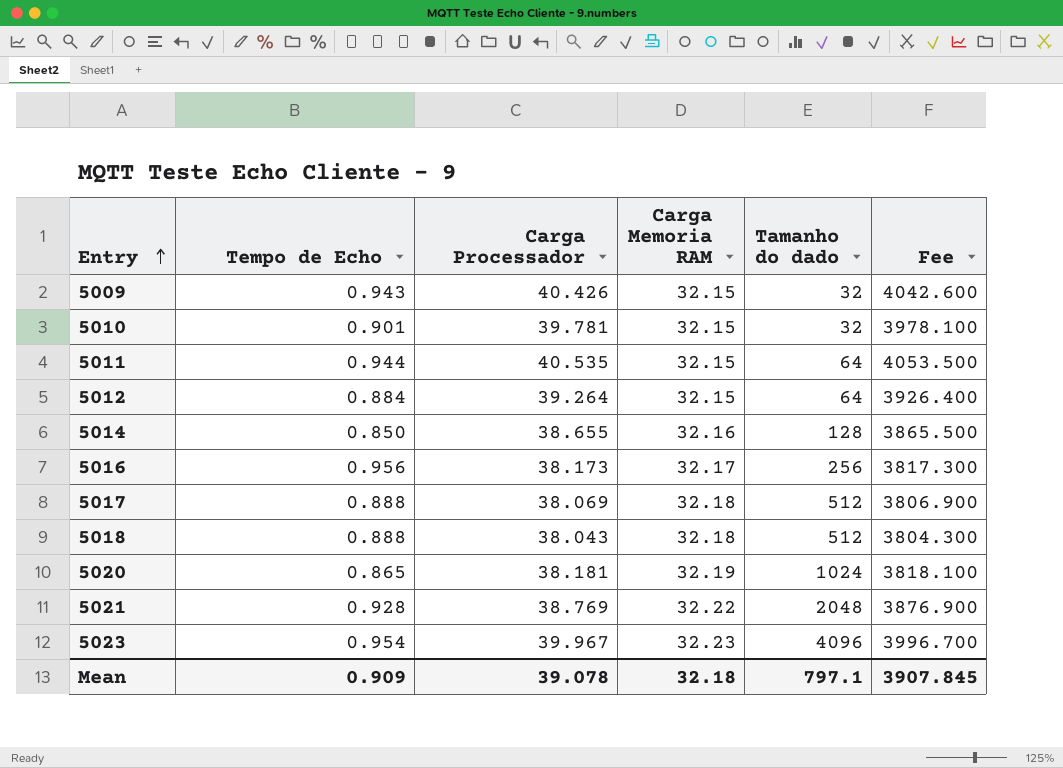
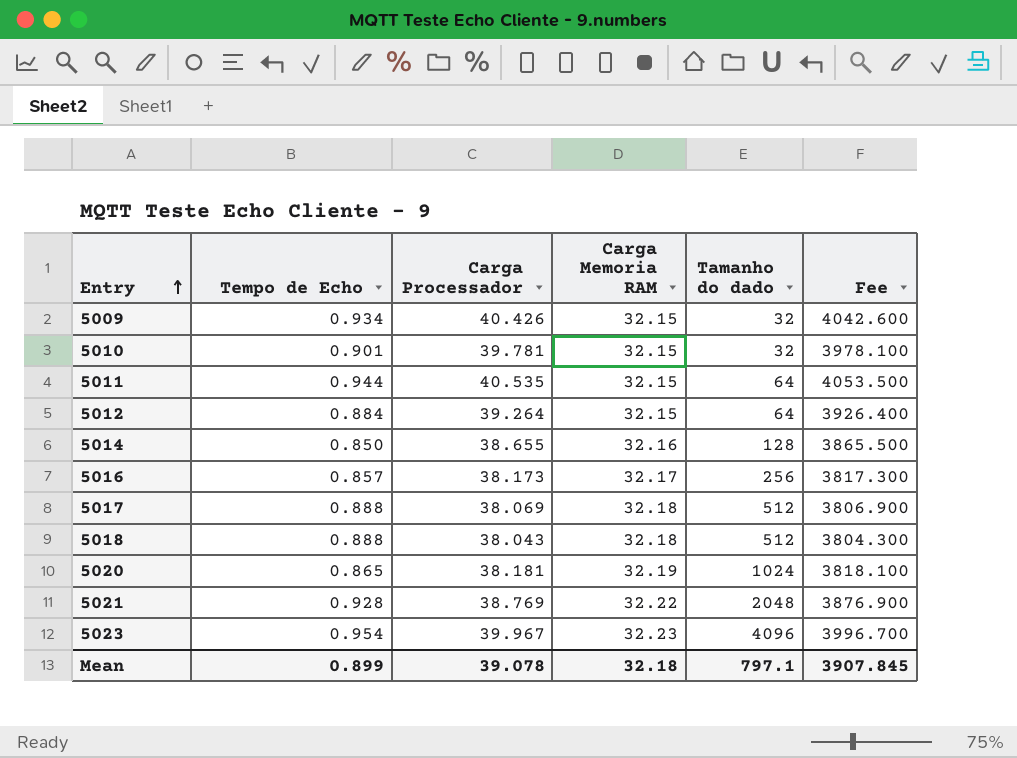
5009 | Tempo de Echo: 0.943 -> 0.934
5016 | Tempo de Echo: 0.956 -> 0.857
Mean | Tempo de Echo: 0.909 -> 0.899

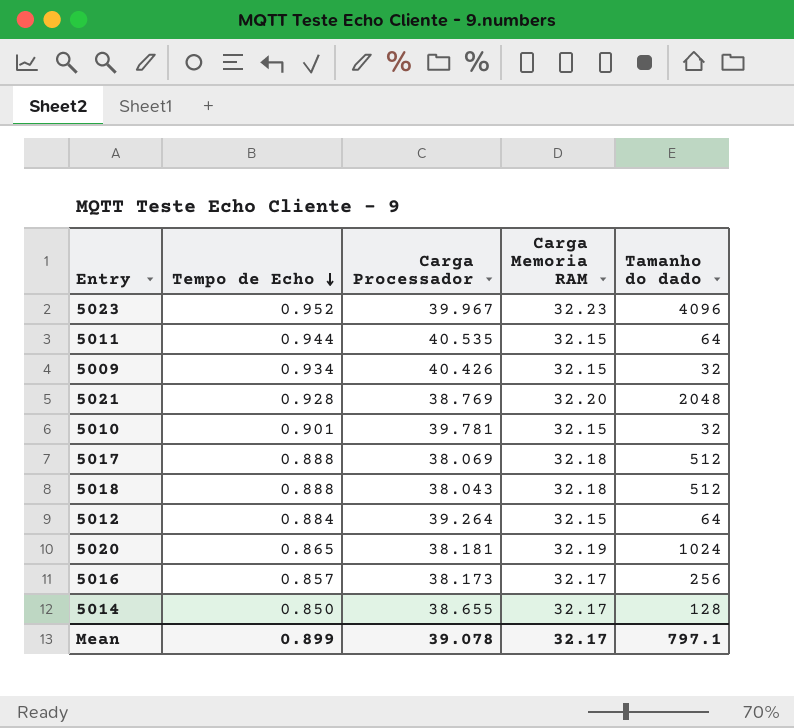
row order: Entry ascending -> Tempo de Echo descending
column Fee | formula: [Carga Processador] * 100 -> none
5023 | Tempo de Echo: 0.954 -> 0.952
5021 | Carga Memoria RAM: 32.22 -> 32.20
5014 | Carga Memoria RAM: 32.16 -> 32.17
Mean | Carga Memoria RAM: 32.18 -> 32.17

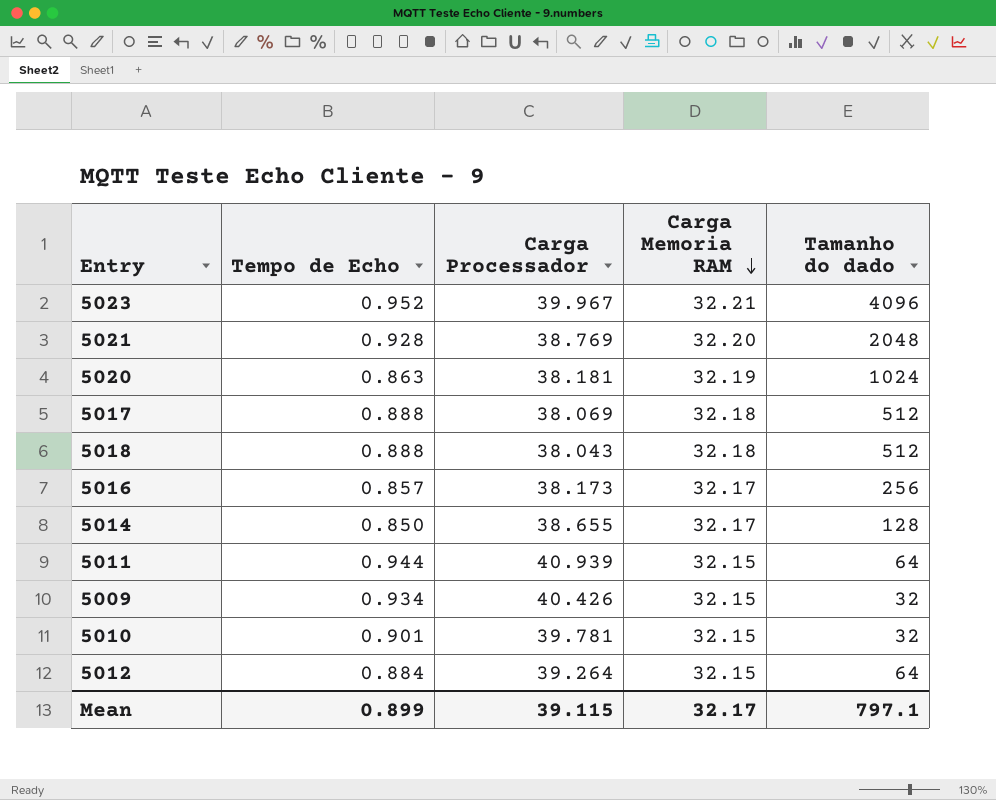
row order: Tempo de Echo descending -> Carga Memoria RAM descending
5023 | Carga Memoria RAM: 32.23 -> 32.21
5020 | Tempo de Echo: 0.865 -> 0.863
5011 | Carga Processador: 40.535 -> 40.939
Mean | Carga Processador: 39.078 -> 39.115

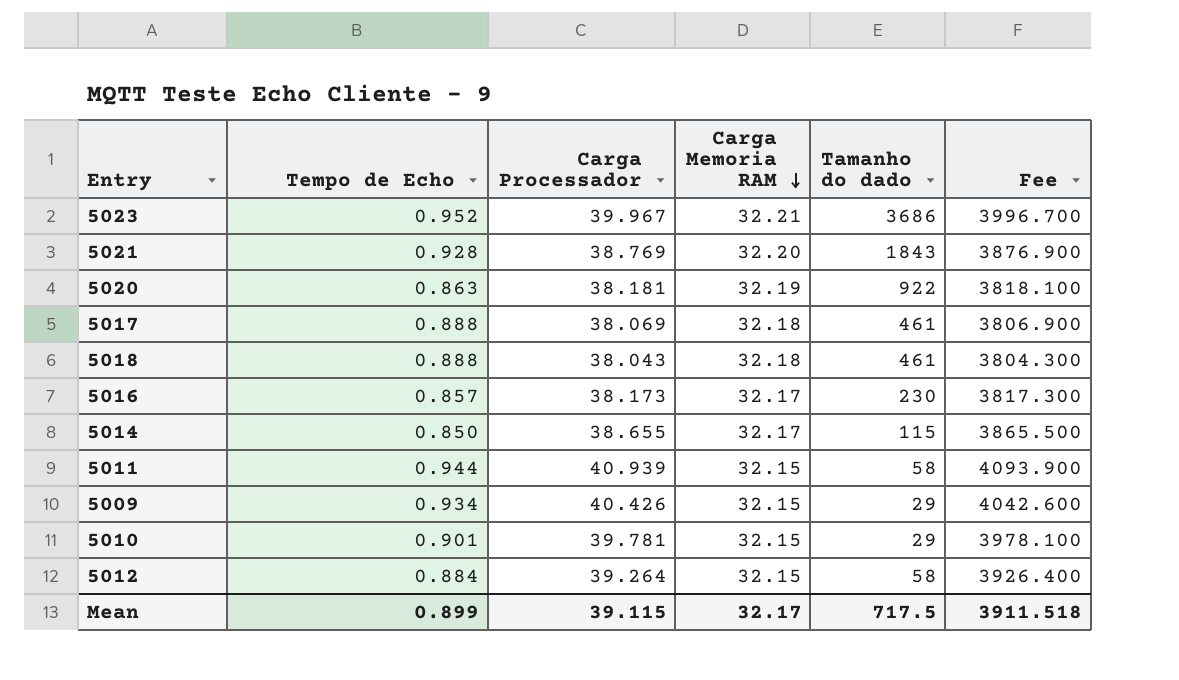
column Fee | formula: none -> [Carga Processador] * 100
5023 | Tamanho do dado: 4096 -> 3686
5021 | Tamanho do dado: 2048 -> 1843
5020 | Tamanho do dado: 1024 -> 922
5017 | Tamanho do dado: 512 -> 461
5018 | Tamanho do dado: 512 -> 461
5016 | Tamanho do dado: 256 -> 230
5014 | Tamanho do dado: 128 -> 115
5011 | Tamanho do dado: 64 -> 58
5009 | Tamanho do dado: 32 -> 29
5010 | Tamanho do dado: 32 -> 29
5012 | Tamanho do dado: 64 -> 58
Mean | Tamanho do dado: 797.1 -> 717.5

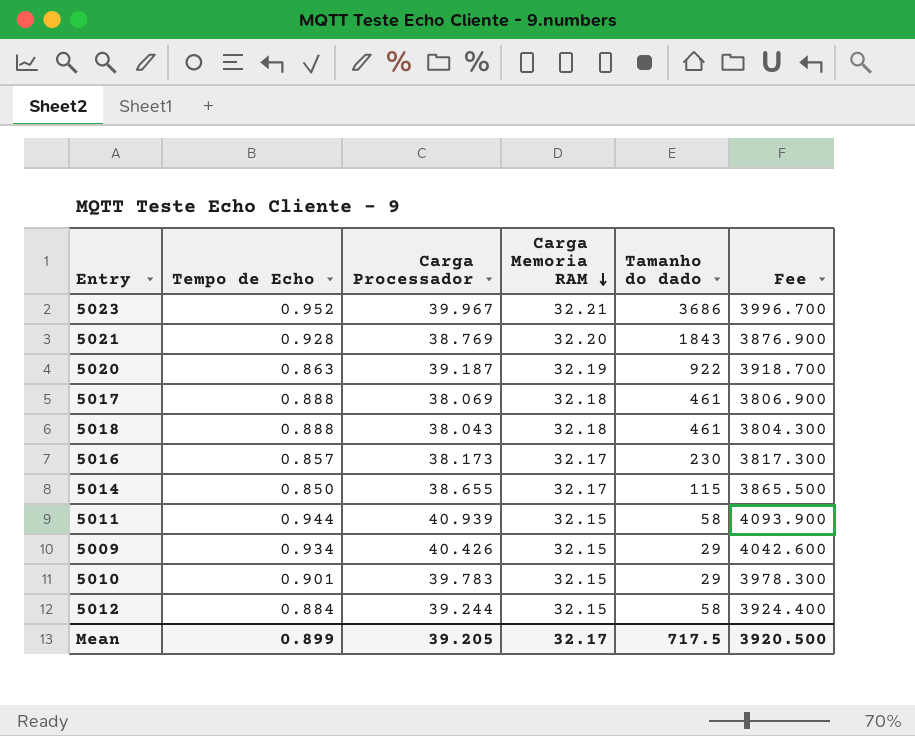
5020 | Carga Processador: 38.181 -> 39.187
5020 | Fee: 3818.100 -> 3918.700
5010 | Carga Processador: 39.781 -> 39.783
5010 | Fee: 3978.100 -> 3978.300
5012 | Carga Processador: 39.264 -> 39.244
5012 | Fee: 3926.400 -> 3924.400
Mean | Carga Processador: 39.115 -> 39.205
Mean | Fee: 3911.518 -> 3920.500

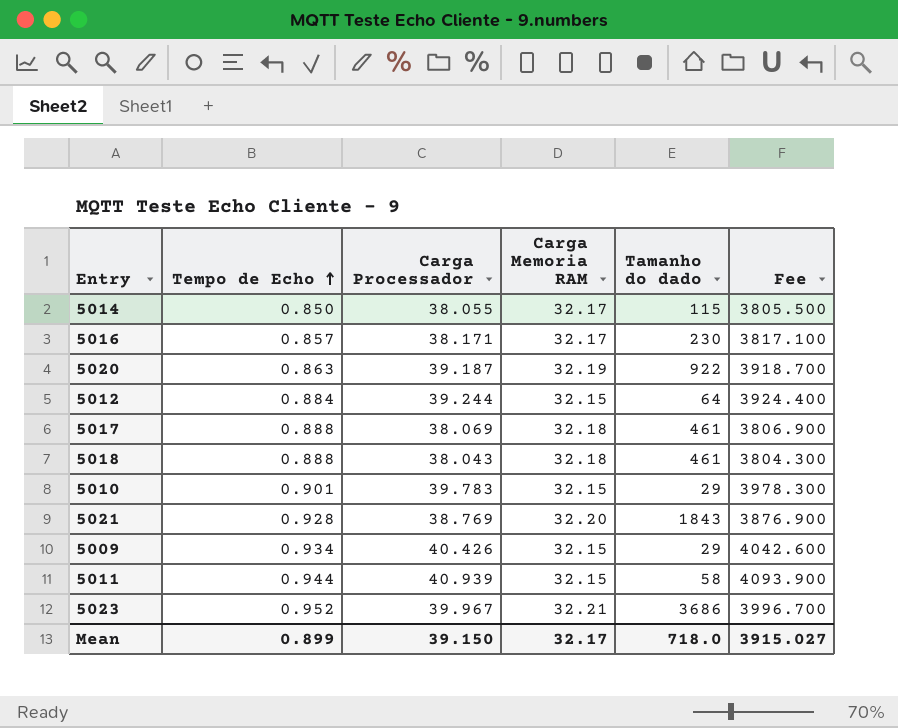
row order: Carga Memoria RAM descending -> Tempo de Echo ascending
5014 | Carga Processador: 38.655 -> 38.055
5014 | Fee: 3865.500 -> 3805.500
5016 | Carga Processador: 38.173 -> 38.171
5016 | Fee: 3817.300 -> 3817.100
5012 | Tamanho do dado: 58 -> 64
Mean | Carga Processador: 39.205 -> 39.150
Mean | Tamanho do dado: 717.5 -> 718.0
Mean | Fee: 3920.500 -> 3915.027

